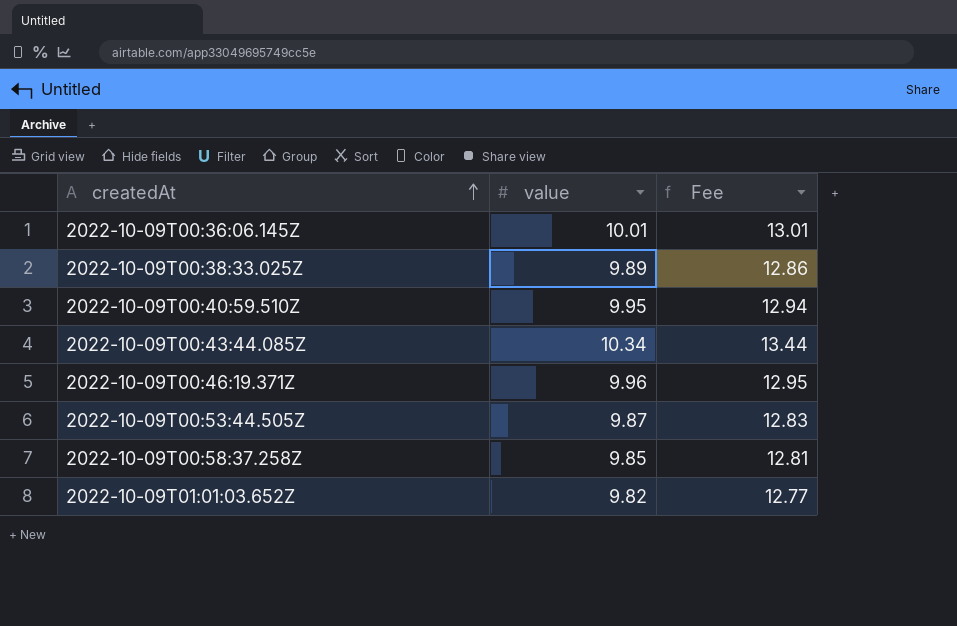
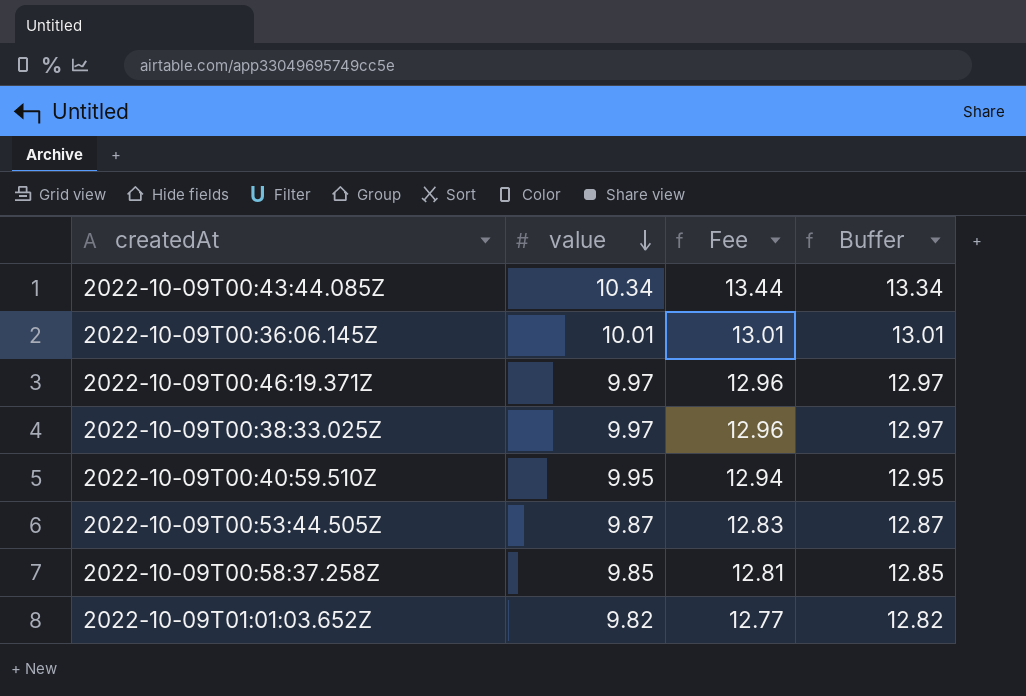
row order: createdAt ascending -> value descending
column Buffer | formula: none -> [value] + 3
2022-10-09T00:46:19.371Z | value: 9.96 -> 9.97
2022-10-09T00:46:19.371Z | Fee: 12.95 -> 12.96
2022-10-09T00:38:33.025Z | value: 9.89 -> 9.97
2022-10-09T00:38:33.025Z | Fee: 12.86 -> 12.96

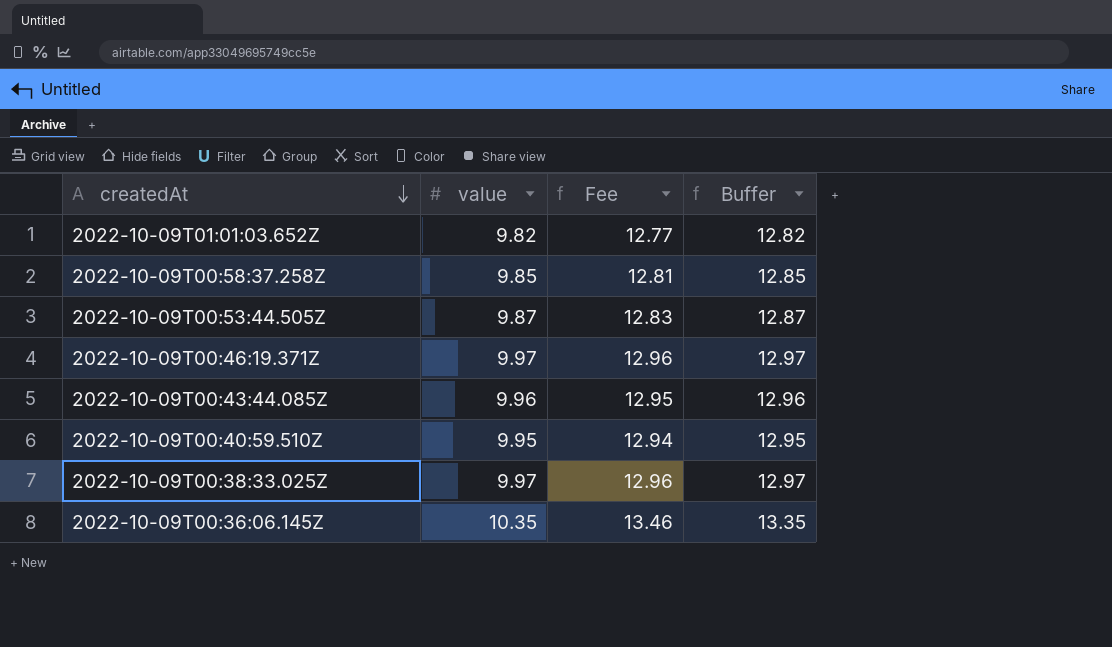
row order: value descending -> createdAt descending
2022-10-09T00:43:44.085Z | value: 10.34 -> 9.96
2022-10-09T00:43:44.085Z | Fee: 13.44 -> 12.95
2022-10-09T00:43:44.085Z | Buffer: 13.34 -> 12.96
2022-10-09T00:36:06.145Z | value: 10.01 -> 10.35
2022-10-09T00:36:06.145Z | Fee: 13.01 -> 13.46
2022-10-09T00:36:06.145Z | Buffer: 13.01 -> 13.35

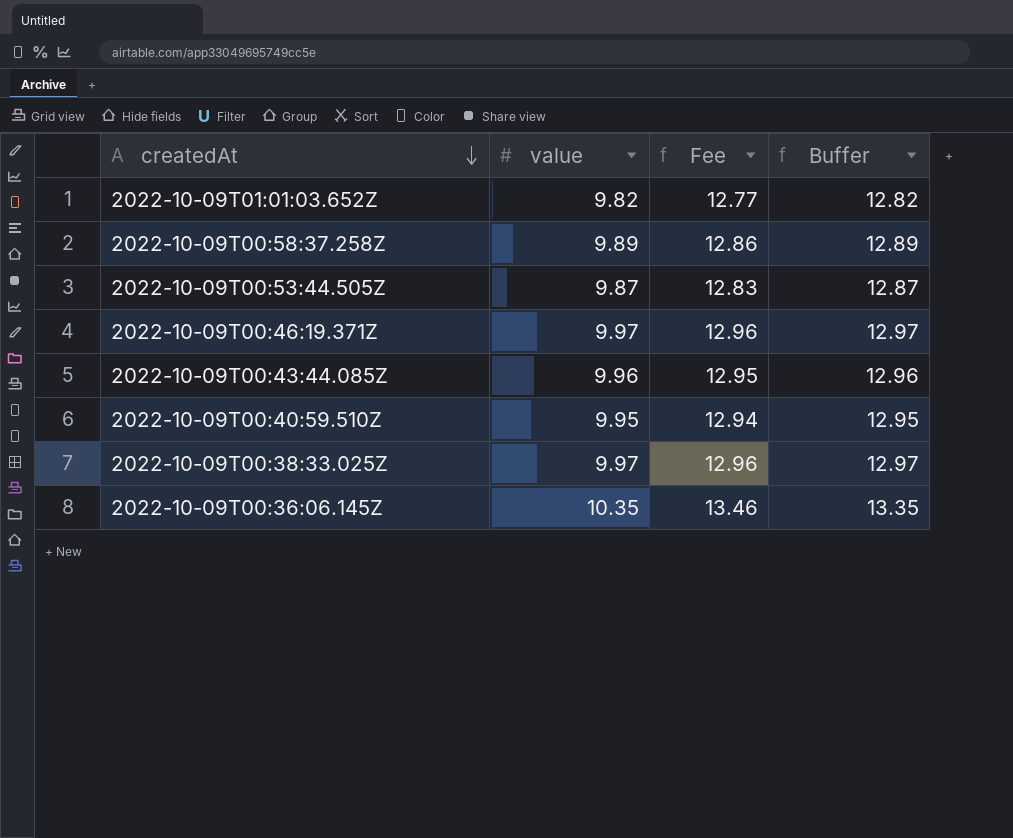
2022-10-09T00:58:37.258Z | value: 9.85 -> 9.89
2022-10-09T00:58:37.258Z | Fee: 12.81 -> 12.86
2022-10-09T00:58:37.258Z | Buffer: 12.85 -> 12.89

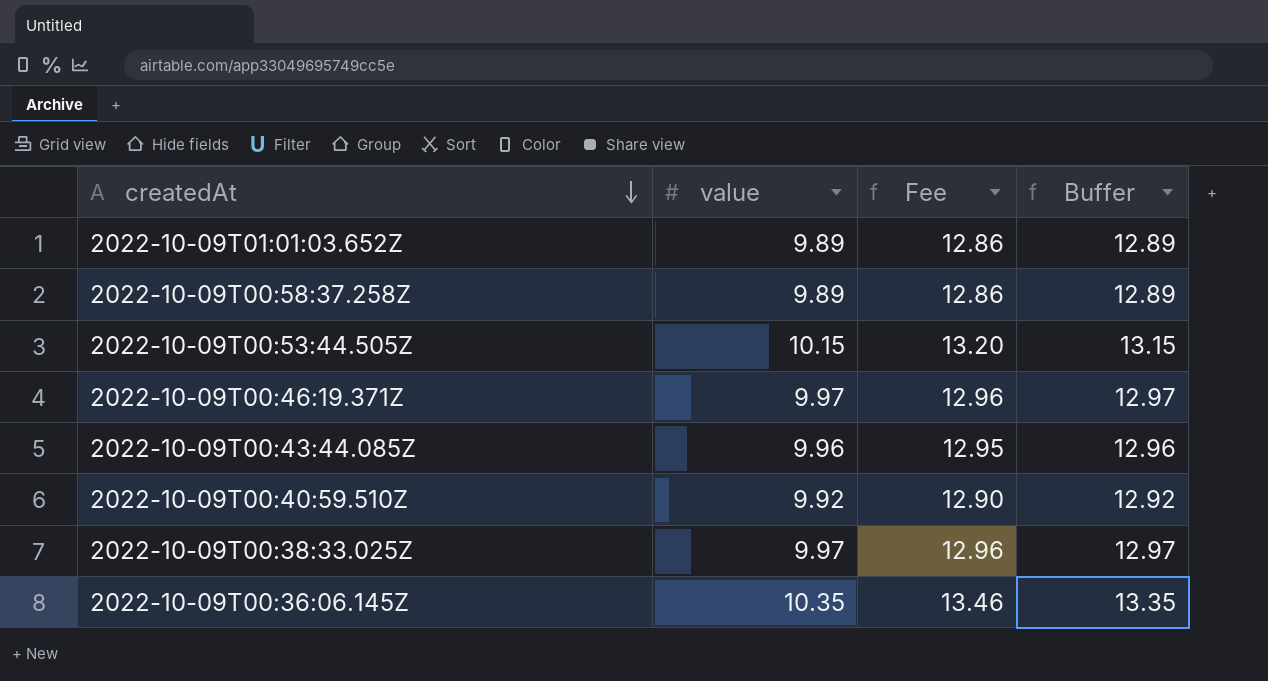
2022-10-09T01:01:03.652Z | value: 9.82 -> 9.89
2022-10-09T01:01:03.652Z | Fee: 12.77 -> 12.86
2022-10-09T01:01:03.652Z | Buffer: 12.82 -> 12.89
2022-10-09T00:53:44.505Z | value: 9.87 -> 10.15
2022-10-09T00:53:44.505Z | Fee: 12.83 -> 13.20
2022-10-09T00:53:44.505Z | Buffer: 12.87 -> 13.15
2022-10-09T00:40:59.510Z | value: 9.95 -> 9.92
2022-10-09T00:40:59.510Z | Fee: 12.94 -> 12.90
2022-10-09T00:40:59.510Z | Buffer: 12.95 -> 12.92

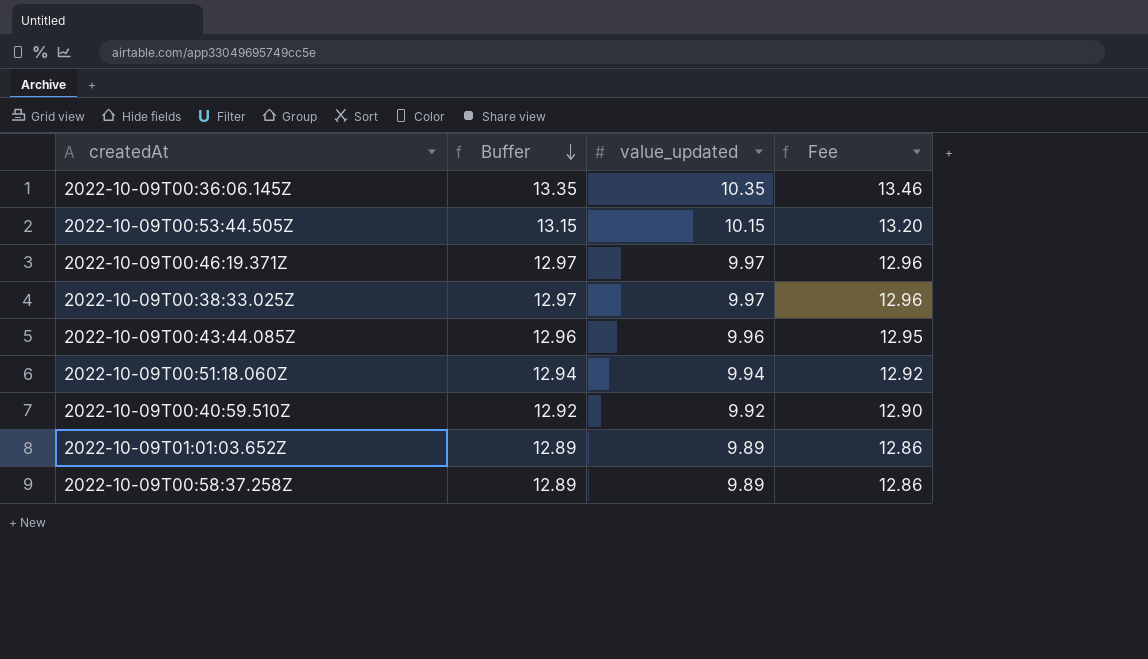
row order: createdAt descending -> Buffer descending
column Buffer | position: 4 -> 2
column name: value -> value_updated
row 2022-10-09T00:51:18.060Z: none -> 12.94 | 9.94 | 12.92

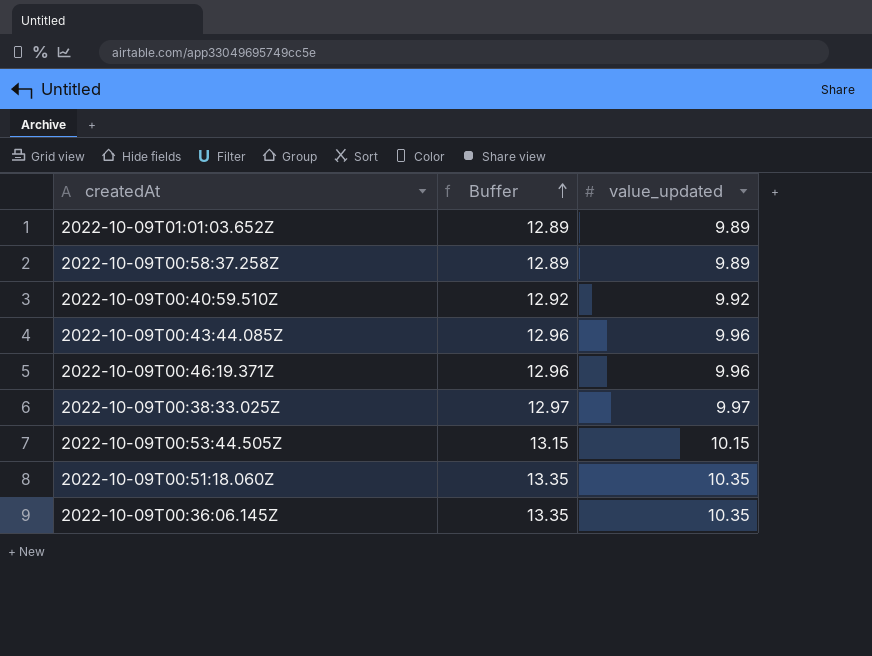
row order: Buffer descending -> Buffer ascending
column Fee | formula: [value_updated] * 1.3 -> none
2022-10-09T00:46:19.371Z | Buffer: 12.97 -> 12.96
2022-10-09T00:46:19.371Z | value_updated: 9.97 -> 9.96
2022-10-09T00:51:18.060Z | Buffer: 12.94 -> 13.35
2022-10-09T00:51:18.060Z | value_updated: 9.94 -> 10.35

